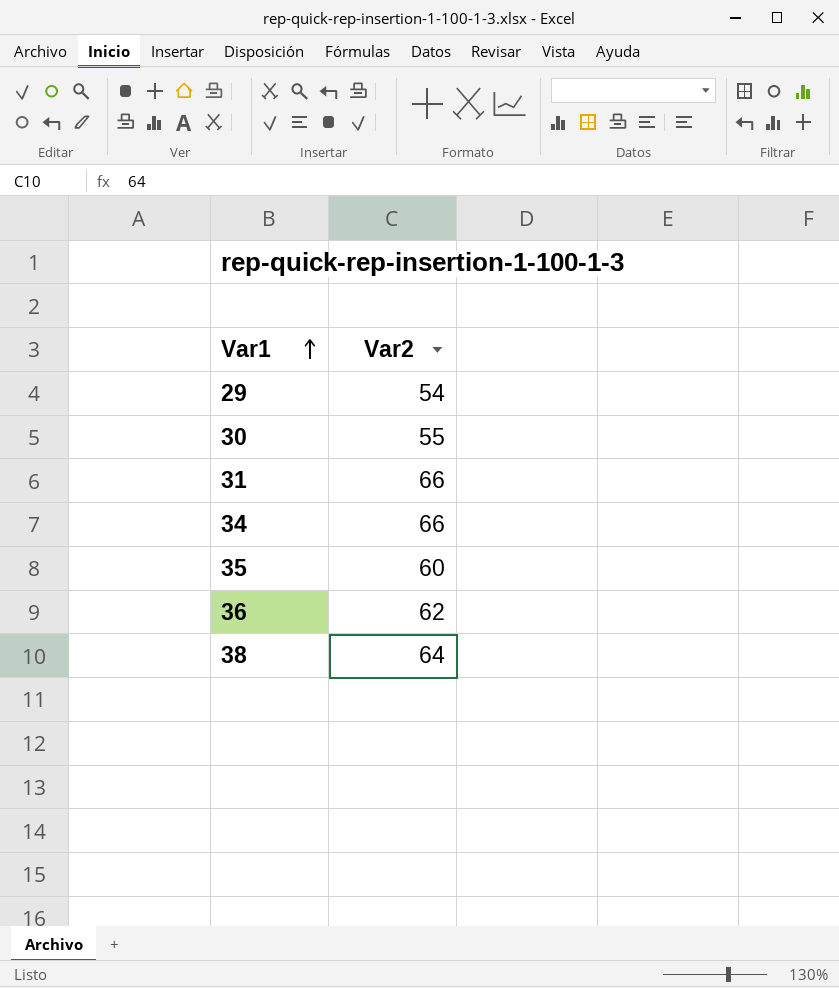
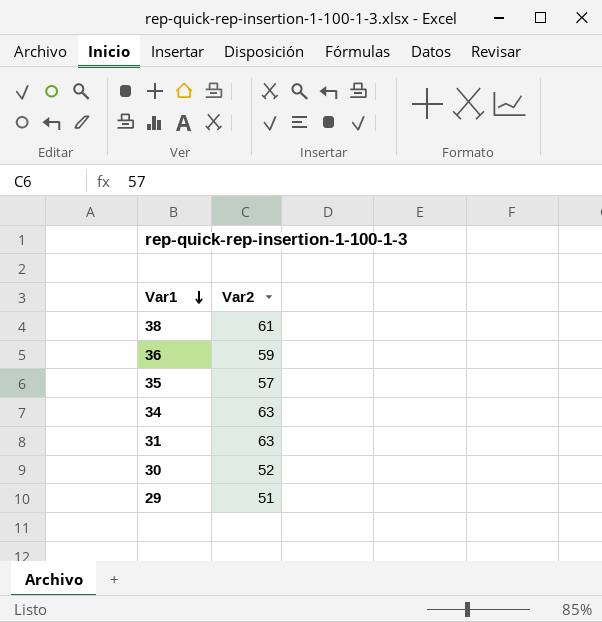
row order: Var1 ascending -> Var1 descending
38 | Var2: 64 -> 61
36 | Var2: 62 -> 59
35 | Var2: 60 -> 57
34 | Var2: 66 -> 63
31 | Var2: 66 -> 63
30 | Var2: 55 -> 52
29 | Var2: 54 -> 51

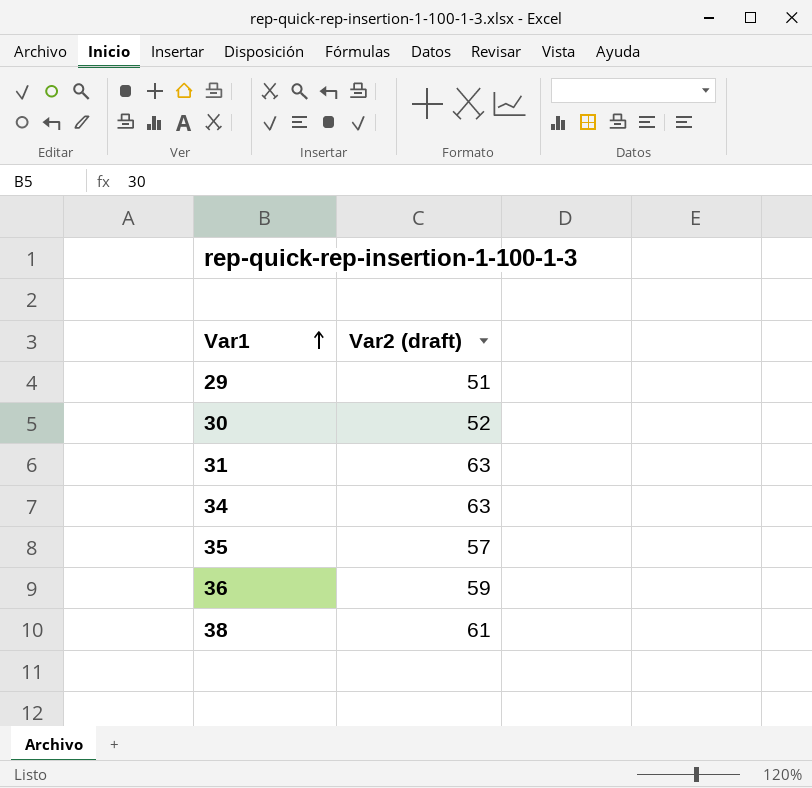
row order: Var1 descending -> Var1 ascending
column name: Var2 -> Var2 (draft)

